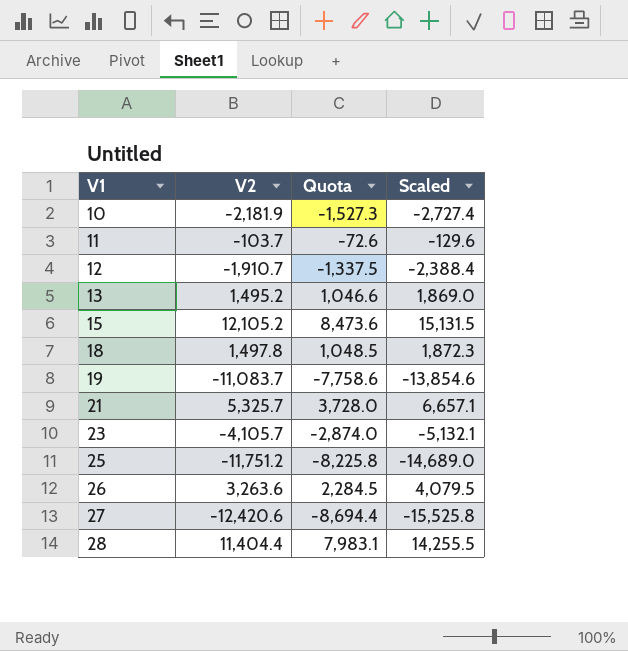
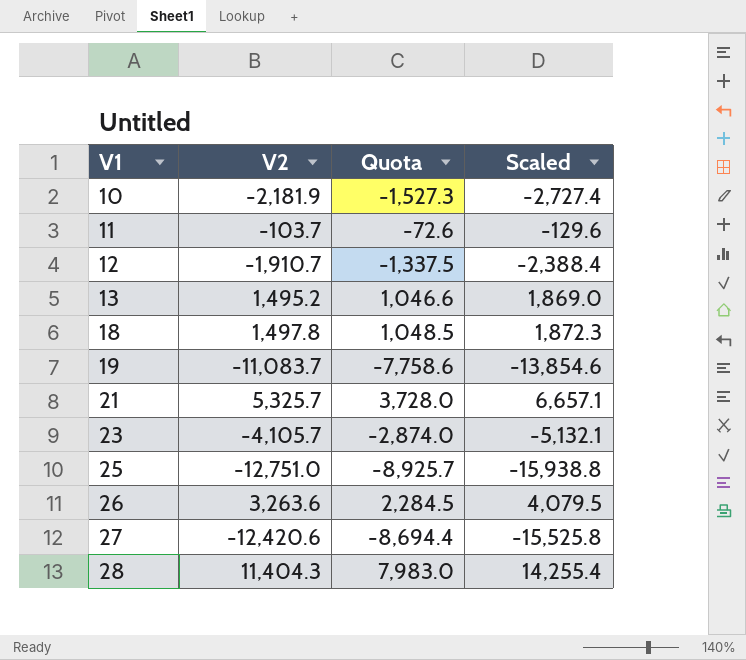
row 15: 12,105.2 | 8,473.6 | 15,131.5 -> none
25 | V2: -11,751.2 -> -12,751.0
25 | Quota: -8,225.8 -> -8,925.7
25 | Scaled: -14,689.0 -> -15,938.8
28 | V2: 11,404.4 -> 11,404.3
28 | Quota: 7,983.1 -> 7,983.0
28 | Scaled: 14,255.5 -> 14,255.4

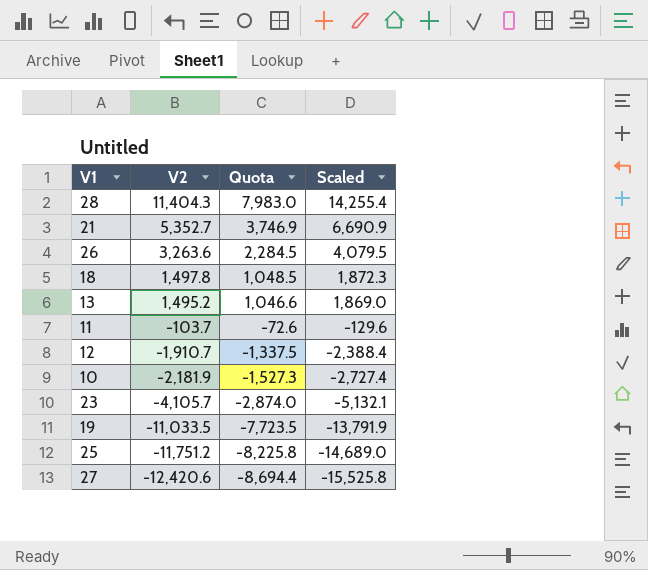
row order: V1 ascending -> V2 descending
21 | V2: 5,325.7 -> 5,352.7
21 | Quota: 3,728.0 -> 3,746.9
21 | Scaled: 6,657.1 -> 6,690.9
19 | V2: -11,083.7 -> -11,033.5
19 | Quota: -7,758.6 -> -7,723.5
19 | Scaled: -13,854.6 -> -13,791.9
25 | V2: -12,751.0 -> -11,751.2
25 | Quota: -8,925.7 -> -8,225.8
25 | Scaled: -15,938.8 -> -14,689.0

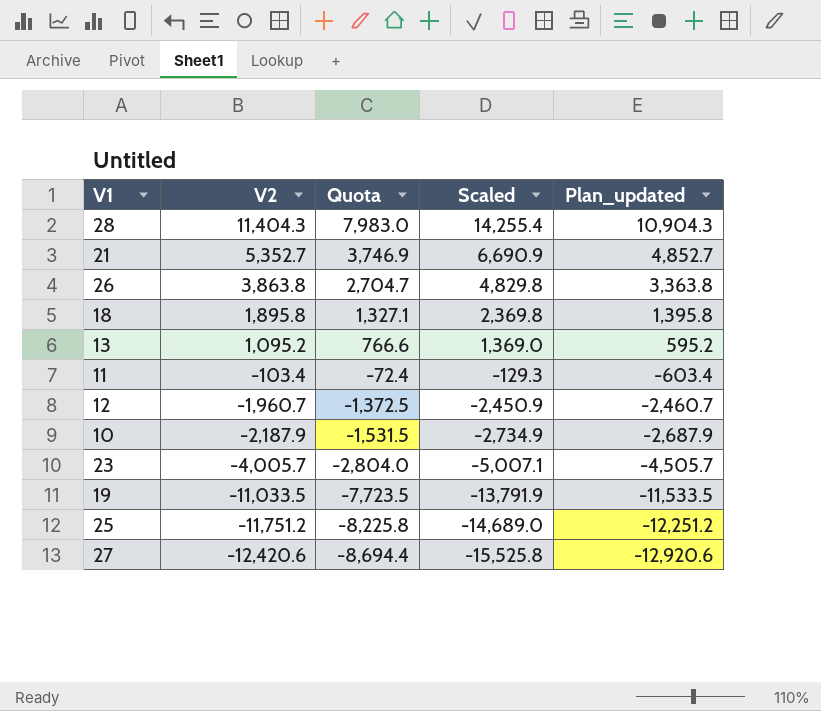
column Plan_updated | formula: none -> [V2] - 500
26 | V2: 3,263.6 -> 3,863.8
26 | Quota: 2,284.5 -> 2,704.7
26 | Scaled: 4,079.5 -> 4,829.8
18 | V2: 1,497.8 -> 1,895.8
18 | Quota: 1,048.5 -> 1,327.1
18 | Scaled: 1,872.3 -> 2,369.8
13 | V2: 1,495.2 -> 1,095.2
13 | Quota: 1,046.6 -> 766.6
13 | Scaled: 1,869.0 -> 1,369.0
11 | V2: -103.7 -> -103.4
11 | Quota: -72.6 -> -72.4
11 | Scaled: -129.6 -> -129.3
12 | V2: -1,910.7 -> -1,960.7
12 | Quota: -1,337.5 -> -1,372.5
12 | Scaled: -2,388.4 -> -2,450.9
10 | V2: -2,181.9 -> -2,187.9
10 | Quota: -1,527.3 -> -1,531.5
10 | Scaled: -2,727.4 -> -2,734.9
23 | V2: -4,105.7 -> -4,005.7
23 | Quota: -2,874.0 -> -2,804.0
23 | Scaled: -5,132.1 -> -5,007.1

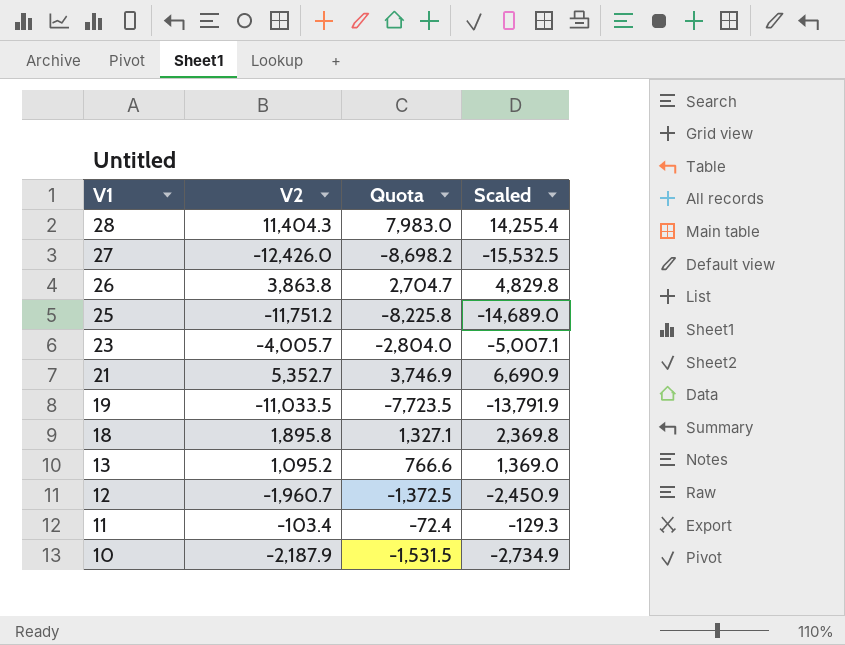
row order: V2 descending -> V1 descending
column Plan_updated | formula: [V2] - 500 -> none
27 | V2: -12,420.6 -> -12,426.0
27 | Quota: -8,694.4 -> -8,698.2
27 | Scaled: -15,525.8 -> -15,532.5

